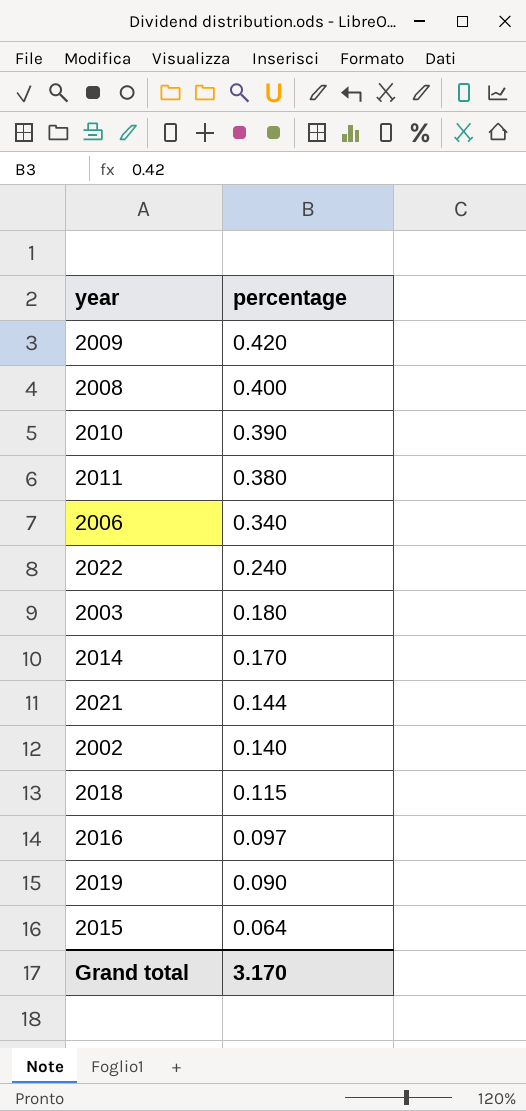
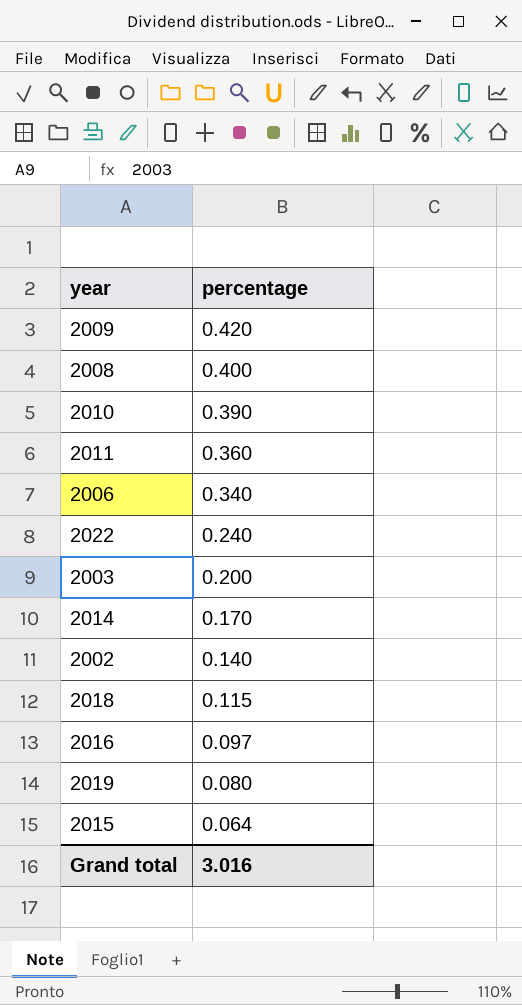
row 2021: 0.144 -> none
2011 | percentage: 0.380 -> 0.360
2003 | percentage: 0.180 -> 0.200
2019 | percentage: 0.090 -> 0.080
Grand total | percentage: 3.170 -> 3.016

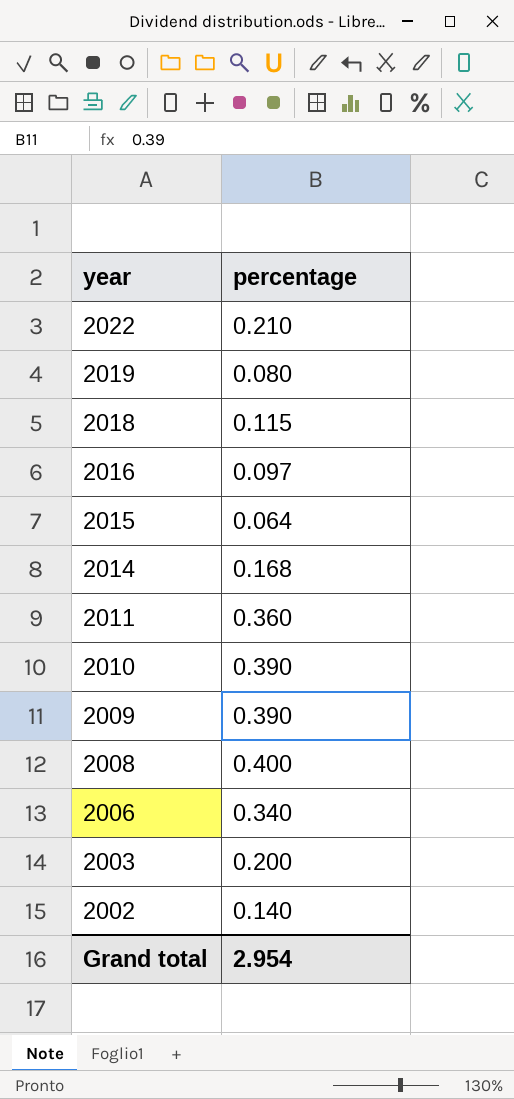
row order: percentage descending -> year descending
2022 | percentage: 0.240 -> 0.210
2014 | percentage: 0.170 -> 0.168
2009 | percentage: 0.420 -> 0.390
Grand total | percentage: 3.016 -> 2.954

